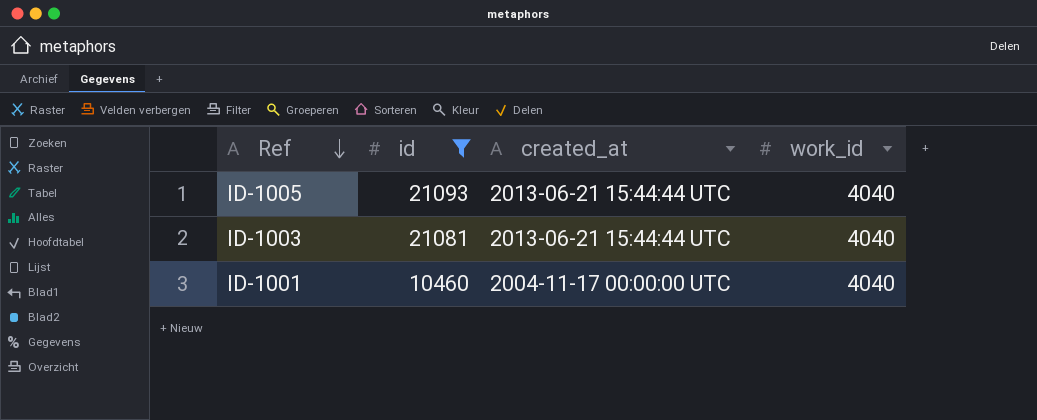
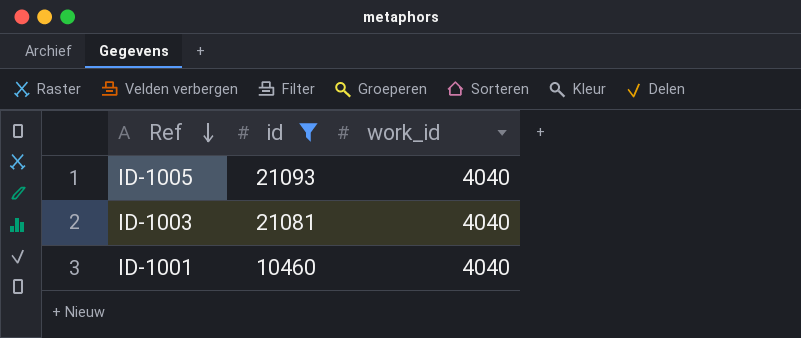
column created_at | position: 3 -> none

